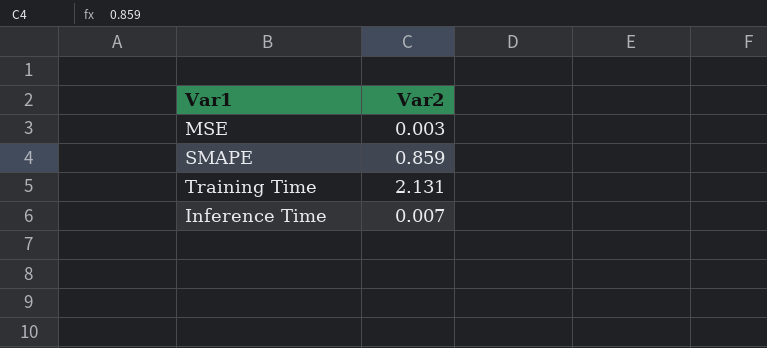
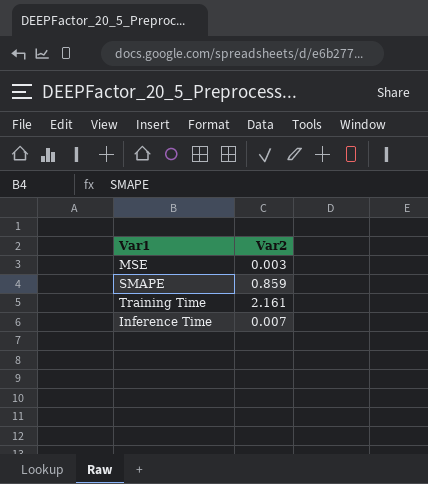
Training Time | Var2: 2.131 -> 2.161

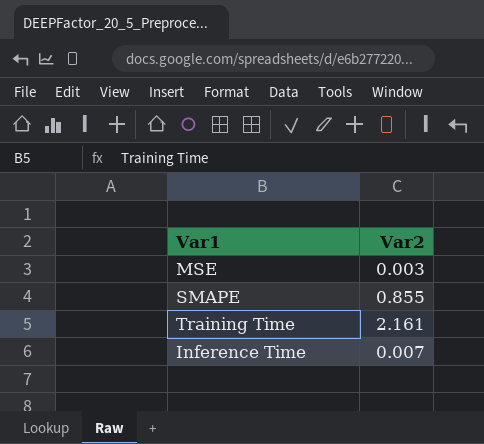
SMAPE | Var2: 0.859 -> 0.855

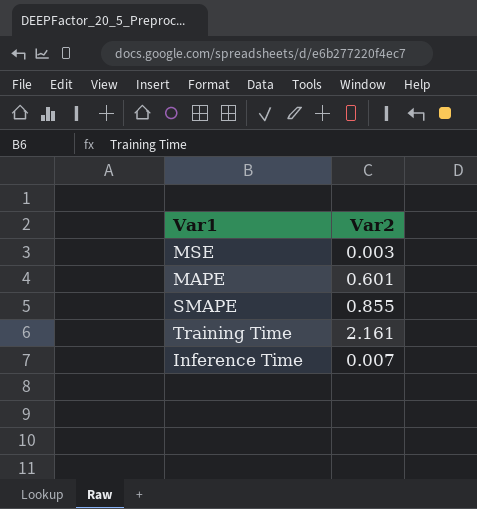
row MAPE: none -> 0.601

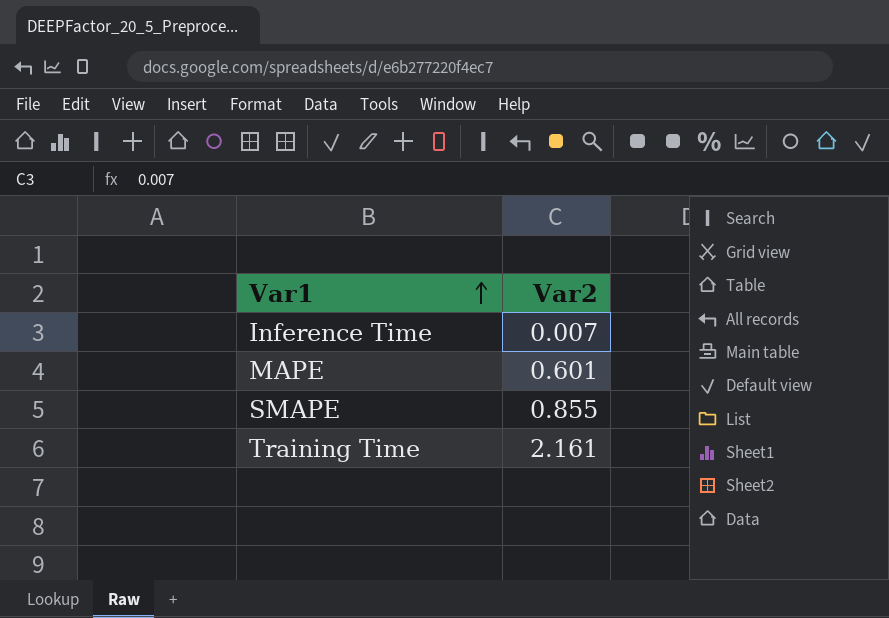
row order: none -> Var1 ascending
row MSE: 0.003 -> none

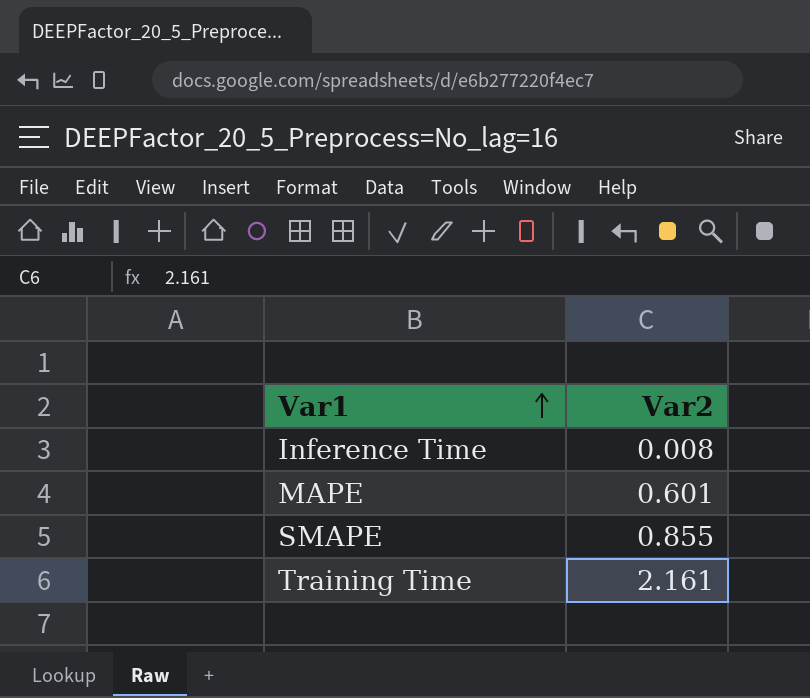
Inference Time | Var2: 0.007 -> 0.008

